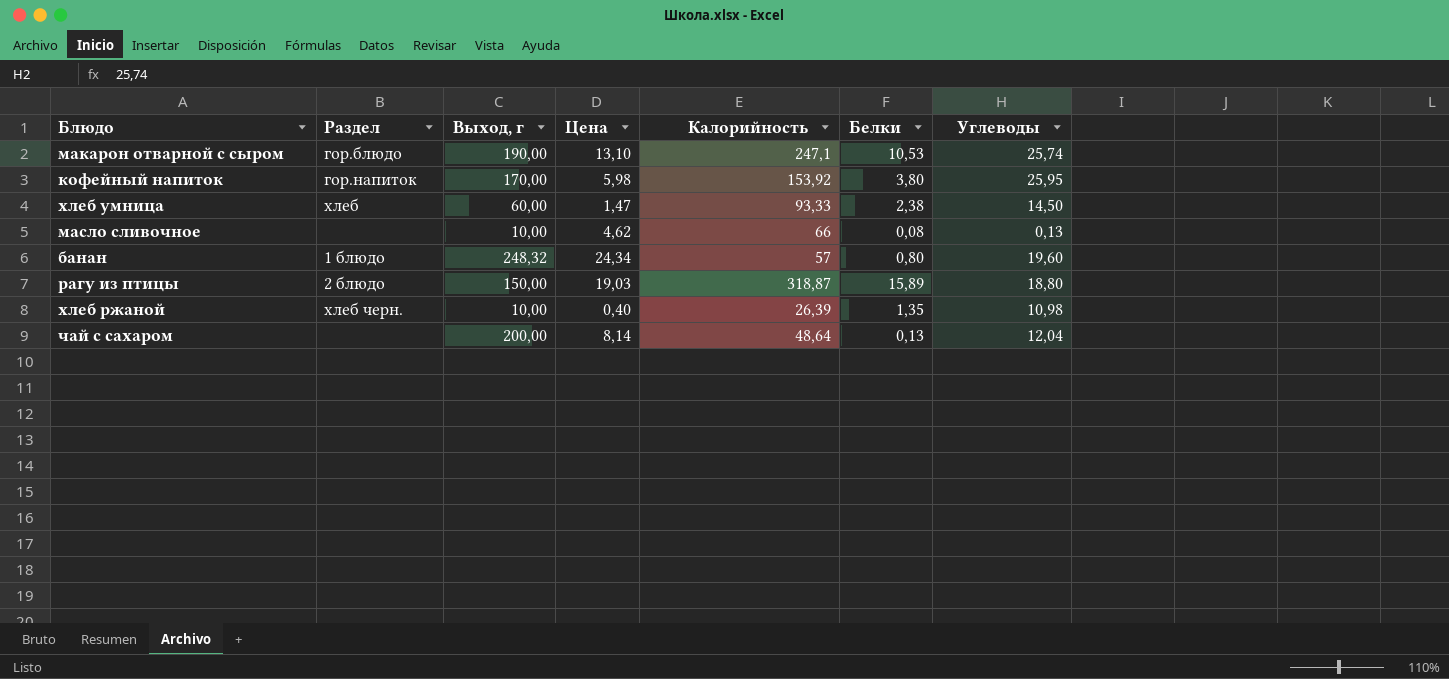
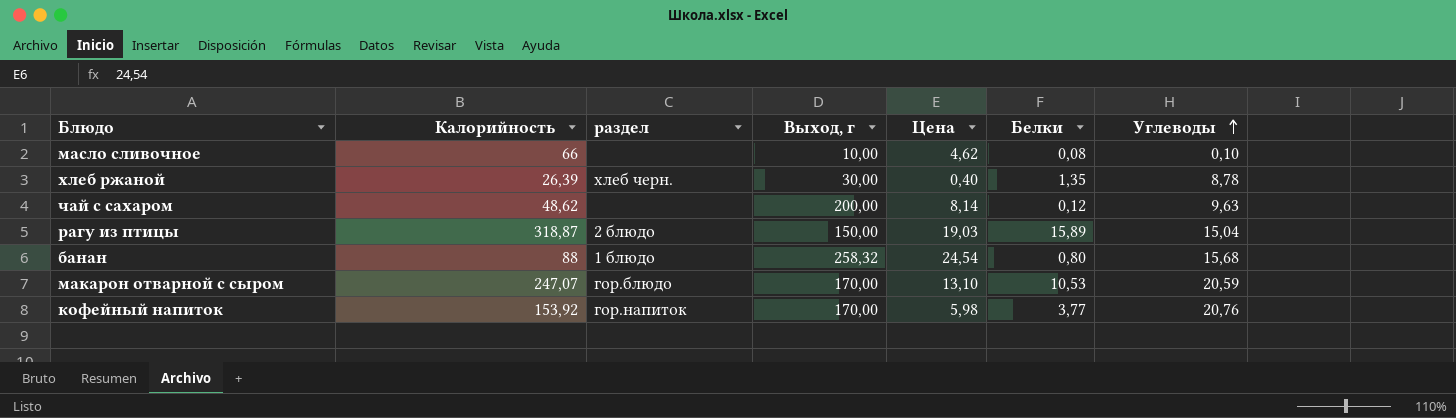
row order: none -> Углеводы ascending
column Калорийность | position: 5 -> 2
column name: Раздел -> раздел
row хлеб умница: хлеб | 60,00 | 1,47 | 93,33 | 2,38 | 14,50 -> none
масло сливочное | Углеводы: 0,13 -> 0,10
хлеб ржаной | Выход, г: 10,00 -> 30,00
хлеб ржаной | Углеводы: 10,98 -> 8,78
чай с сахаром | Калорийность: 48,64 -> 48,62
чай с сахаром | Белки: 0,13 -> 0,12
чай с сахаром | Углеводы: 12,04 -> 9,63
рагу из птицы | Углеводы: 18,80 -> 15,04
банан | Калорийность: 57 -> 88
банан | Выход, г: 248,32 -> 258,32
банан | Цена: 24,34 -> 24,54
банан | Углеводы: 19,60 -> 15,68
макарон отварной с сыром | Калорийность: 247,1 -> 247,07
макарон отварной с сыром | Выход, г: 190,00 -> 170,00
макарон отварной с сыром | Углеводы: 25,74 -> 20,59
кофейный напиток | Белки: 3,80 -> 3,77
кофейный напиток | Углеводы: 25,95 -> 20,76

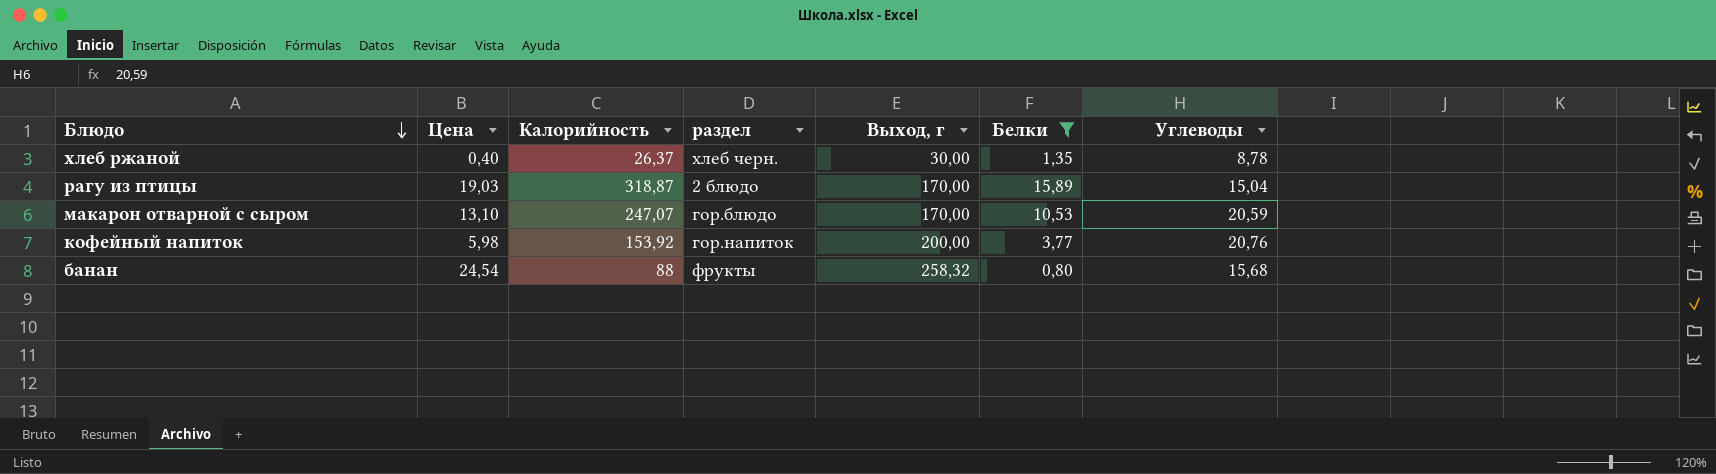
filter: none -> Белки >= 0,80
row order: Углеводы ascending -> Блюдо descending
column Цена | position: 5 -> 2
хлеб ржаной | Калорийность: 26,39 -> 26,37
рагу из птицы | Выход, г: 150,00 -> 170,00
кофейный напиток | Выход, г: 170,00 -> 200,00
банан | раздел: 1 блюдо -> фрукты

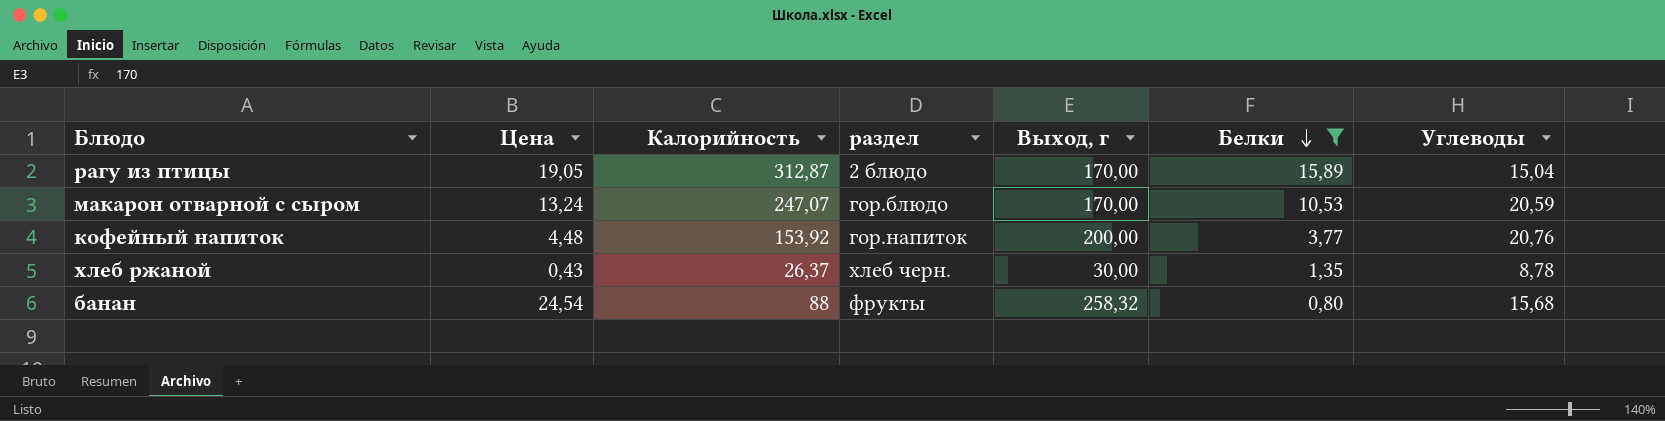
row order: Блюдо descending -> Белки descending
рагу из птицы | Цена: 19,03 -> 19,05
рагу из птицы | Калорийность: 318,87 -> 312,87
макарон отварной с сыром | Цена: 13,10 -> 13,24
кофейный напиток | Цена: 5,98 -> 4,48
хлеб ржаной | Цена: 0,40 -> 0,43

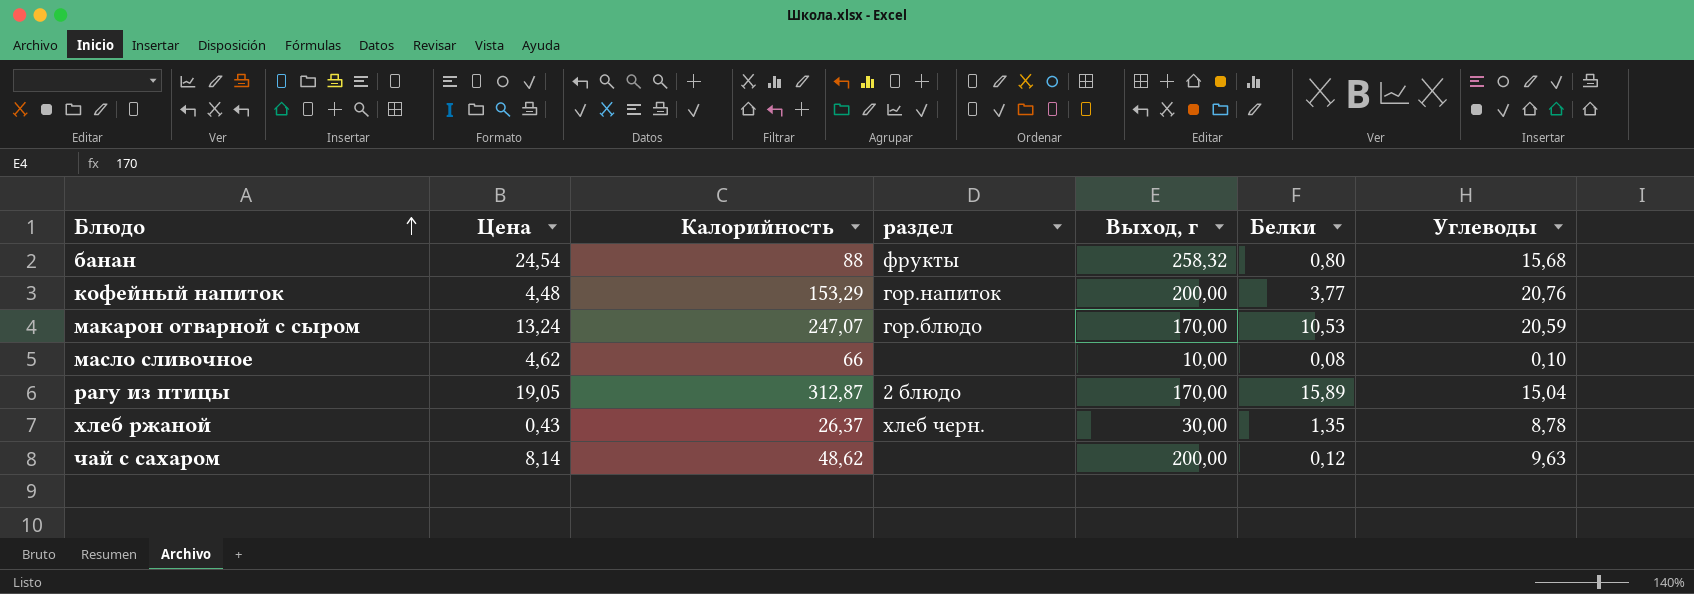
filter: Белки >= 0,80 -> none
row order: Белки descending -> Блюдо ascending
кофейный напиток | Калорийность: 153,92 -> 153,29

